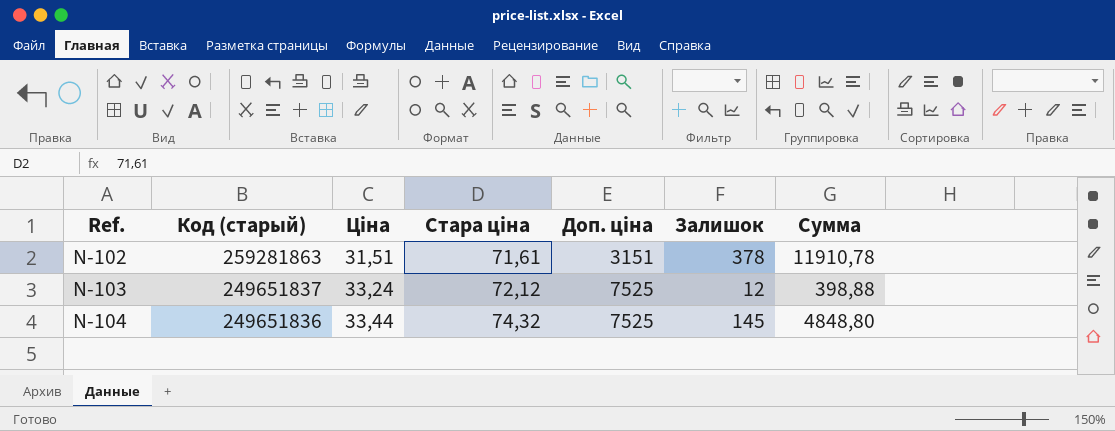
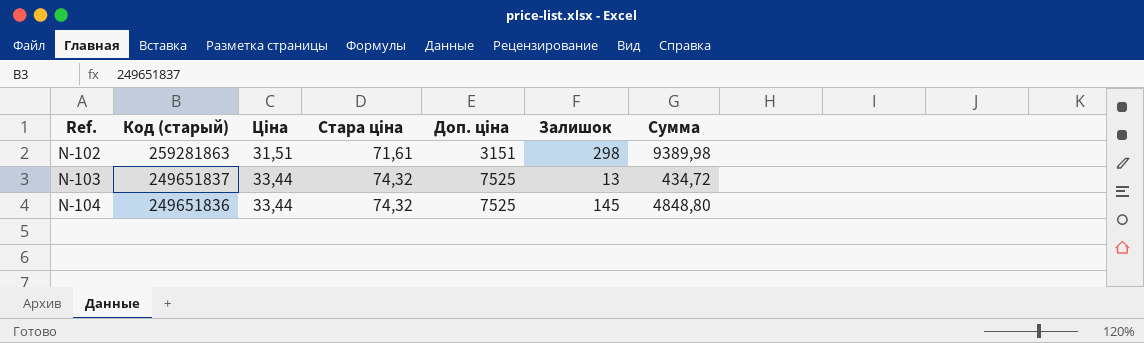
N-102 | Залишок: 378 -> 298
N-102 | Сумма: 11910,78 -> 9389,98
N-103 | Ціна: 33,24 -> 33,44
N-103 | Стара ціна: 72,12 -> 74,32
N-103 | Залишок: 12 -> 13
N-103 | Сумма: 398,88 -> 434,72

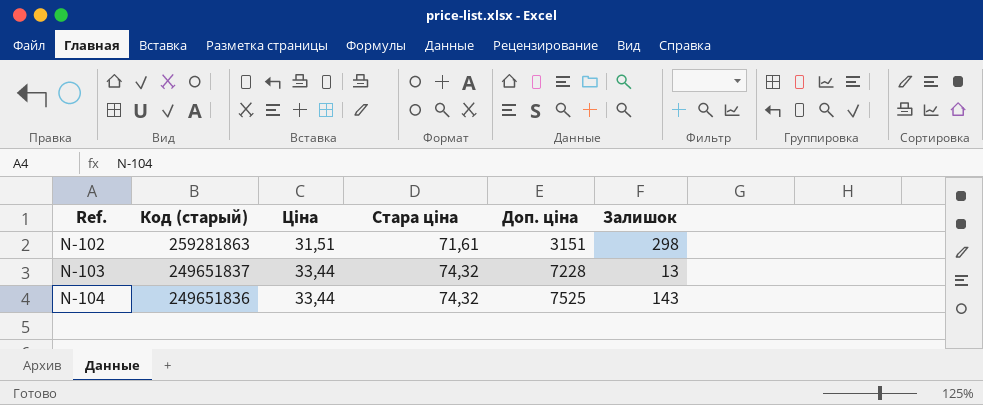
column Сумма | formula: [Ціна] * [Залишок] -> none
N-103 | Доп. ціна: 7525 -> 7228
N-104 | Залишок: 145 -> 143

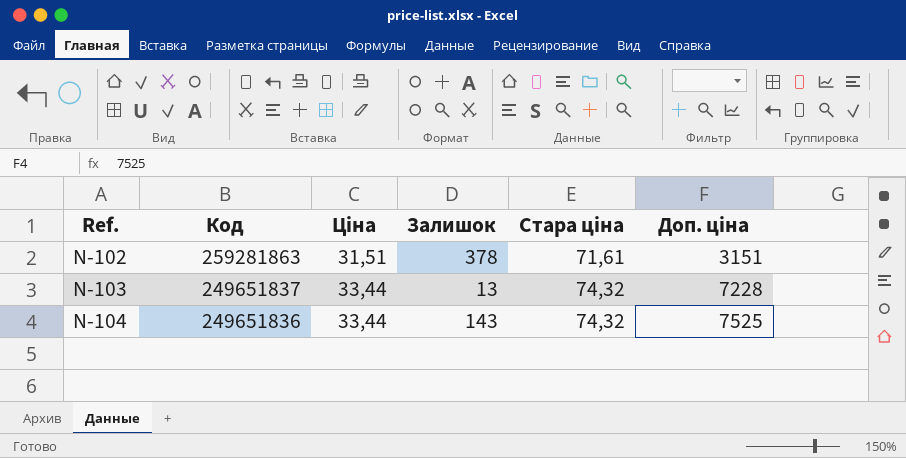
column name: Код (старый) -> Код
column Залишок | position: 6 -> 4
N-102 | Залишок: 298 -> 378

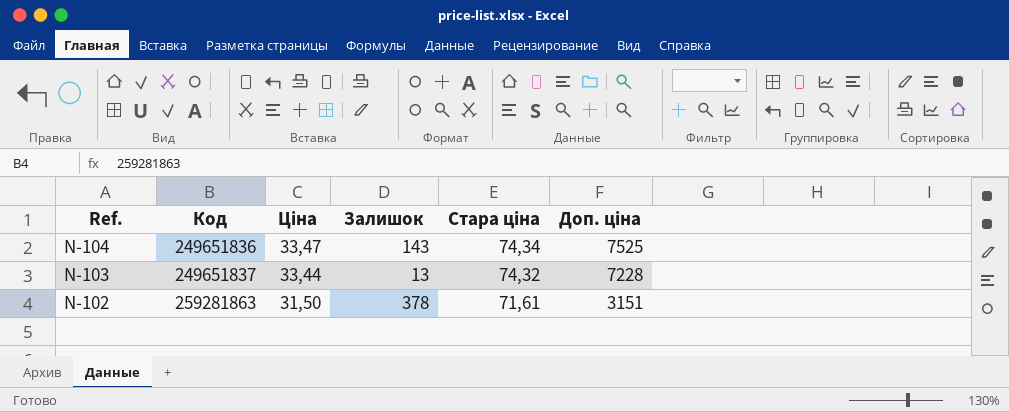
row order: Ref. ascending -> Ref. descending
N-104 | Ціна: 33,44 -> 33,47
N-104 | Стара ціна: 74,32 -> 74,34
N-102 | Ціна: 31,51 -> 31,50

